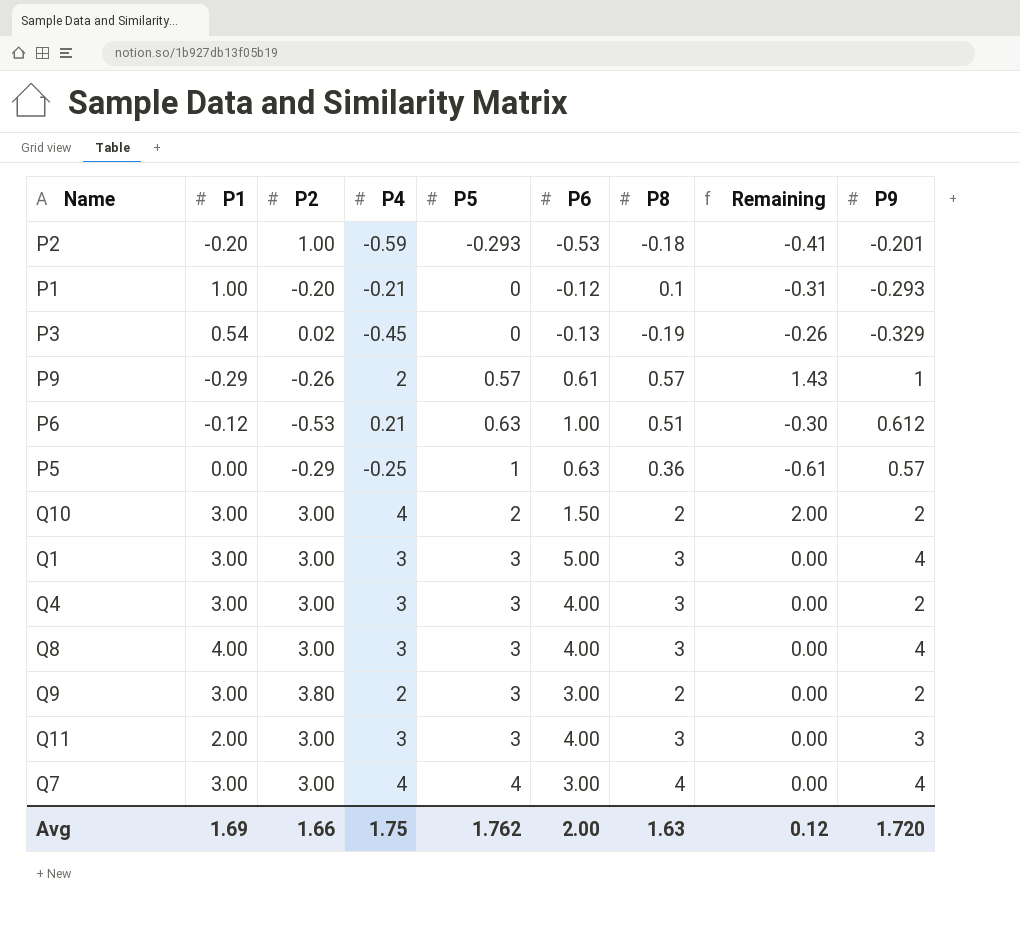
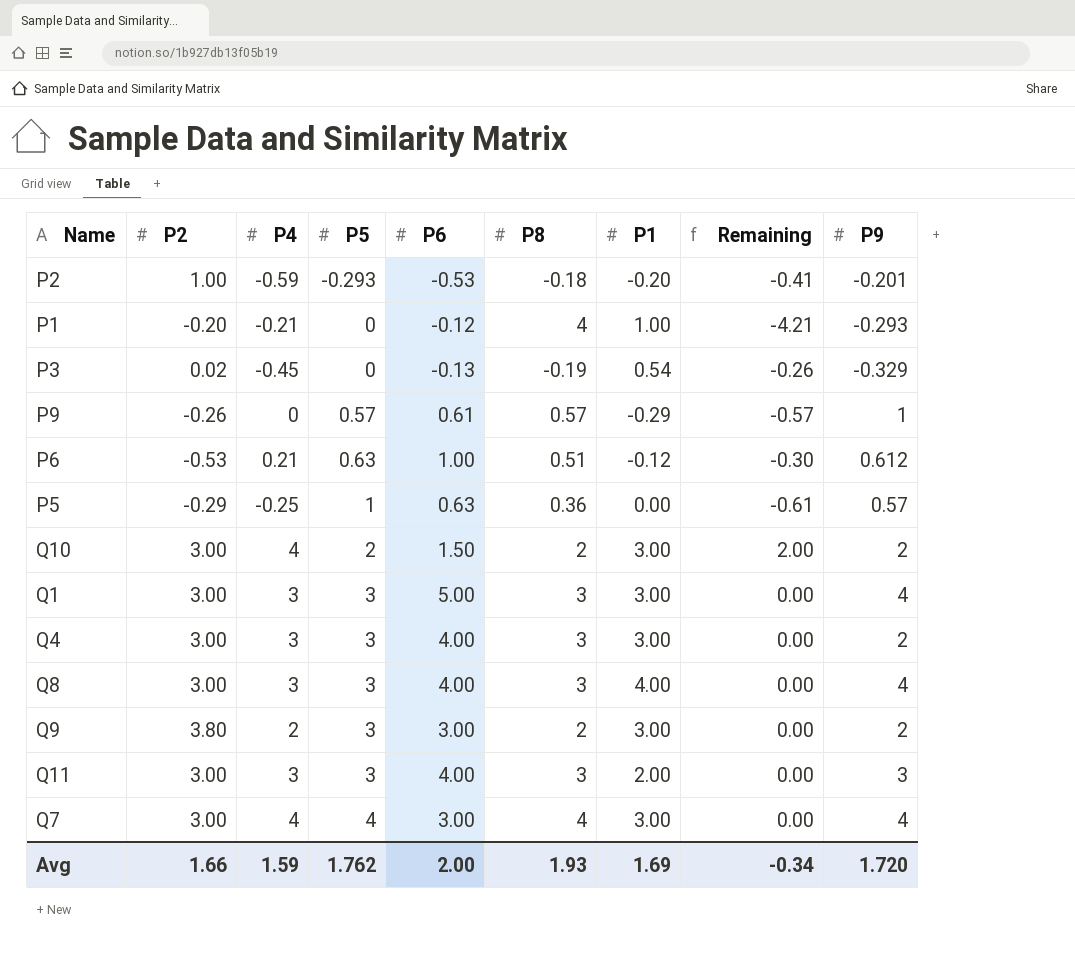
column P1 | position: 2 -> 7
P1 | P8: 0.1 -> 4
P1 | Remaining: -0.31 -> -4.21
P9 | P4: 2 -> 0
P9 | Remaining: 1.43 -> -0.57
Avg | P4: 1.75 -> 1.59
Avg | P8: 1.63 -> 1.93
Avg | Remaining: 0.12 -> -0.34

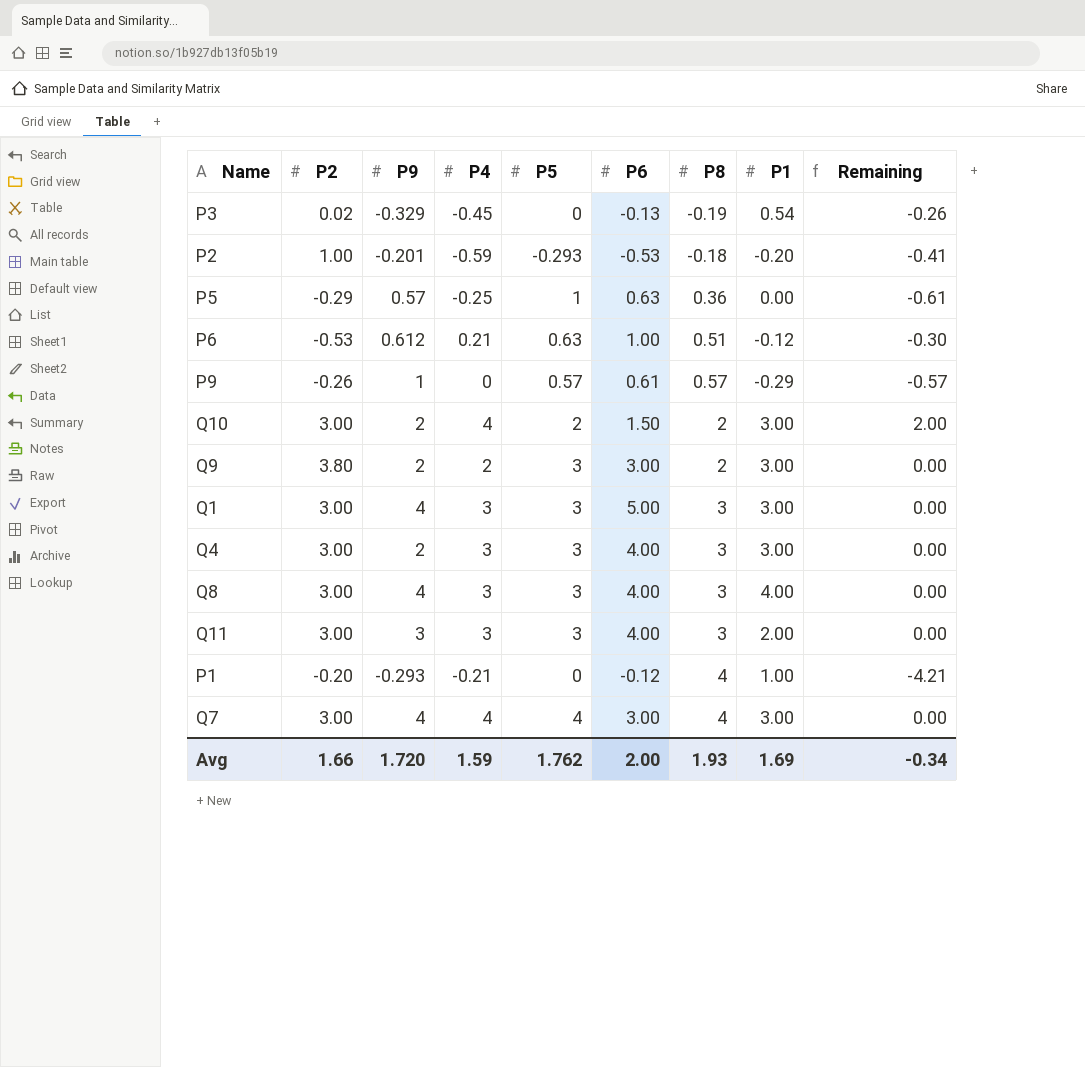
row order: P5 ascending -> P8 ascending
column P9 | position: 9 -> 3

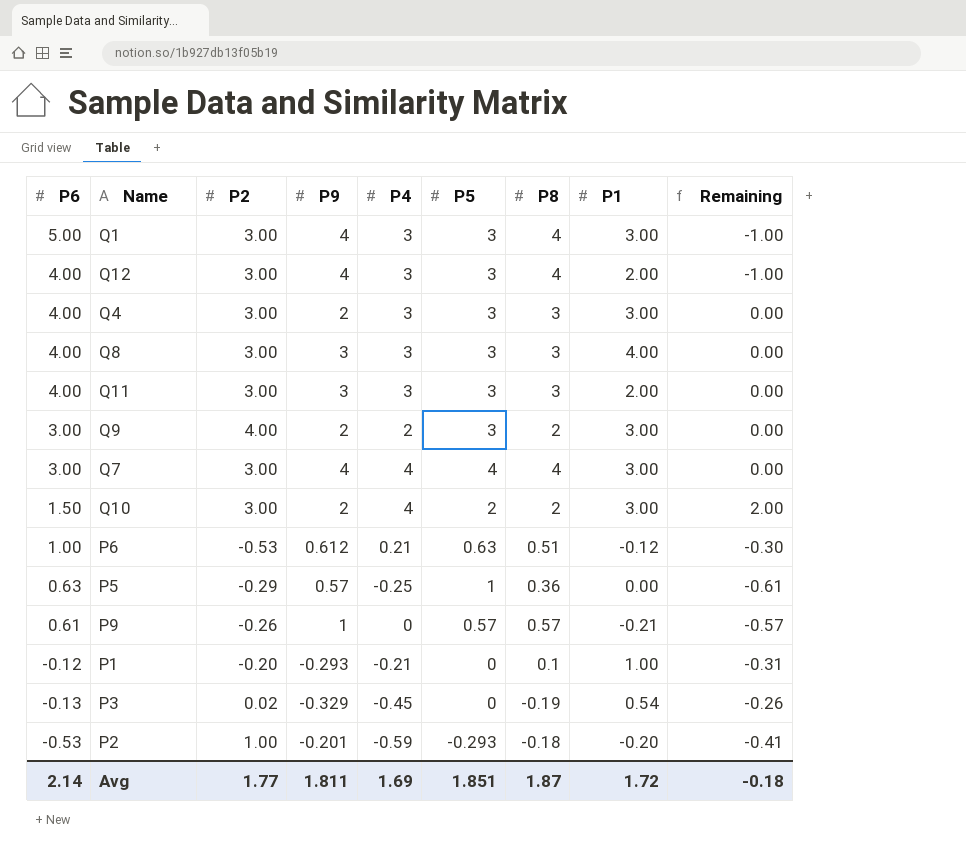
row order: P8 ascending -> P6 descending
column P6 | position: 6 -> 1
Q1 | P8: 3 -> 4
Q1 | Remaining: 0.00 -> -1.00
row Q12: none -> 4.00 | 3.00 | 4 | 3 | 3 | 4 | 2.00 | -1.00
Q8 | P9: 4 -> 3
Q9 | P2: 3.80 -> 4.00
P9 | P1: -0.29 -> -0.21
P1 | P8: 4 -> 0.1
P1 | Remaining: -4.21 -> -0.31
Avg | P6: 2.00 -> 2.14
Avg | P2: 1.66 -> 1.77
Avg | P9: 1.720 -> 1.811
Avg | P4: 1.59 -> 1.69
Avg | P5: 1.762 -> 1.851
Avg | P8: 1.93 -> 1.87
Avg | P1: 1.69 -> 1.72
Avg | Remaining: -0.34 -> -0.18

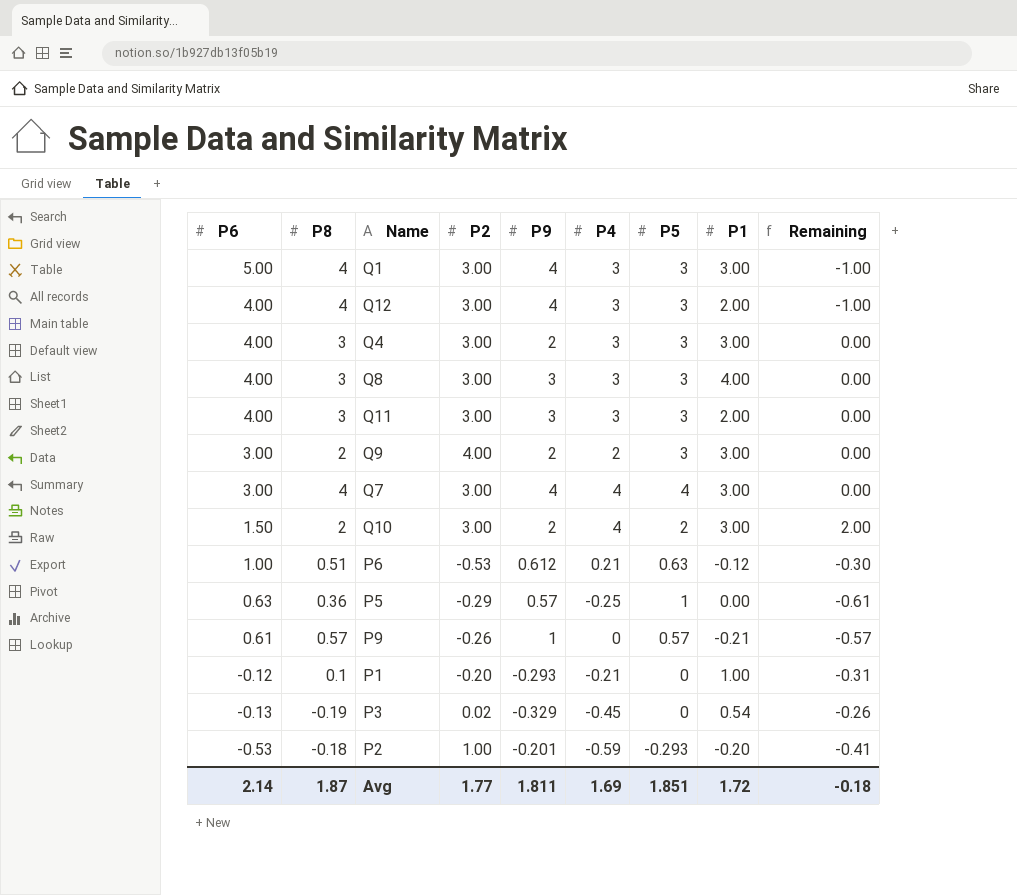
column P8 | position: 7 -> 2

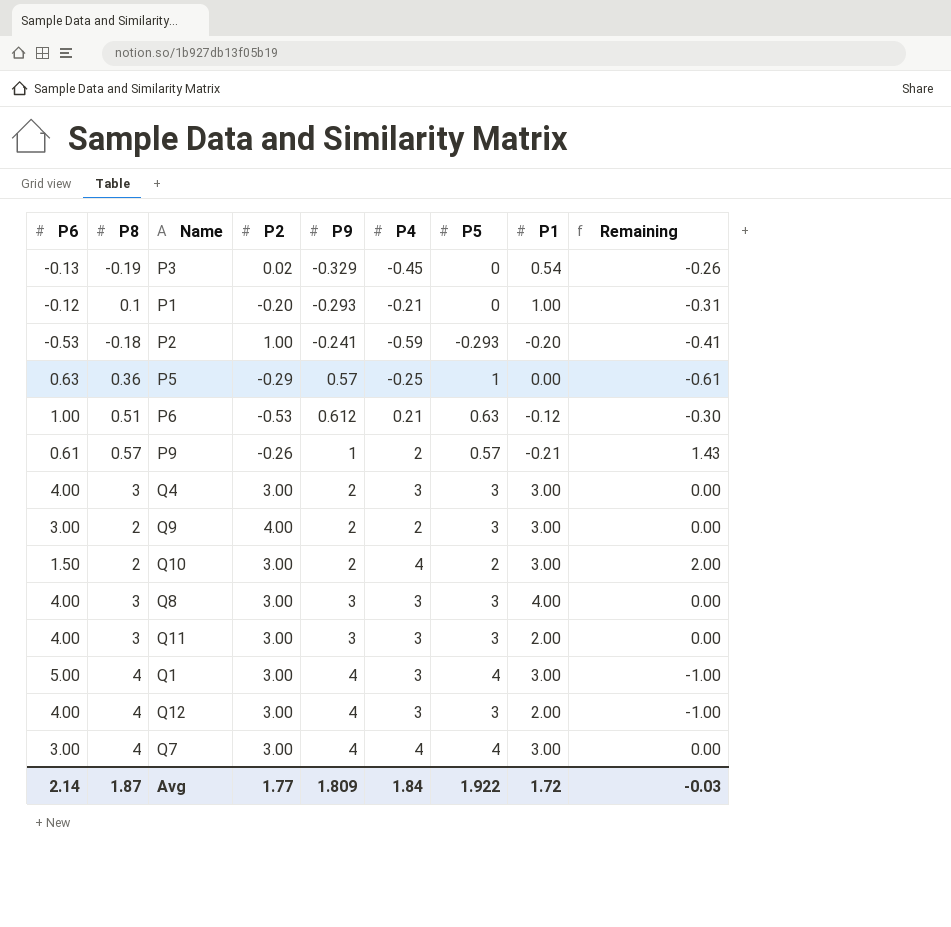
row order: P6 descending -> P9 ascending
P2 | P9: -0.201 -> -0.241
P9 | P4: 0 -> 2
P9 | Remaining: -0.57 -> 1.43
Q1 | P5: 3 -> 4
Avg | P9: 1.811 -> 1.809
Avg | P4: 1.69 -> 1.84
Avg | P5: 1.851 -> 1.922
Avg | Remaining: -0.18 -> -0.03

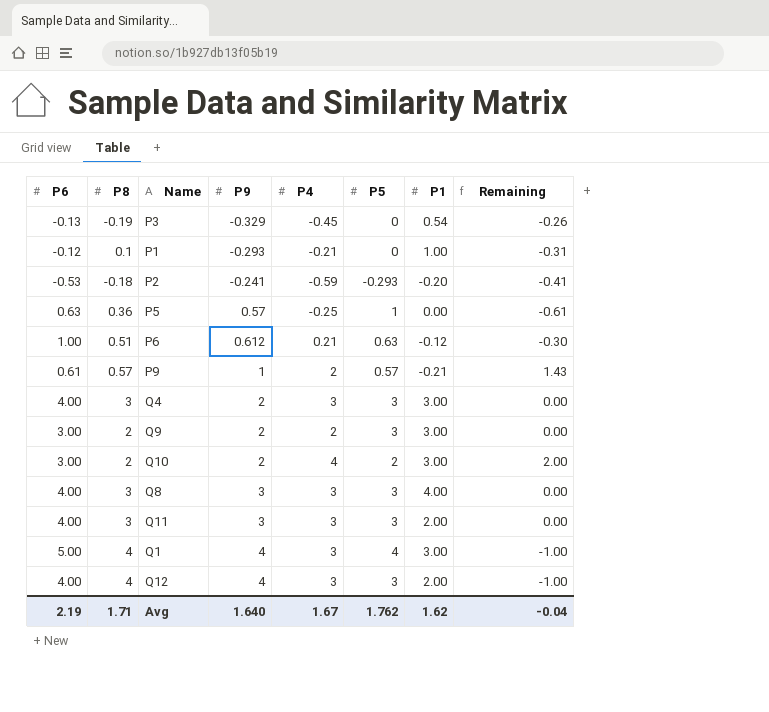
column P2 | position: 4 -> none
row Q7: 3.00 | 4 | 3.00 | 4 | 4 | 4 | 3.00 | 0.00 -> none
Q10 | P6: 1.50 -> 3.00
Avg | P6: 2.14 -> 2.19
Avg | P8: 1.87 -> 1.71
Avg | P9: 1.809 -> 1.640
Avg | P4: 1.84 -> 1.67
Avg | P5: 1.922 -> 1.762
Avg | P1: 1.72 -> 1.62
Avg | Remaining: -0.03 -> -0.04

